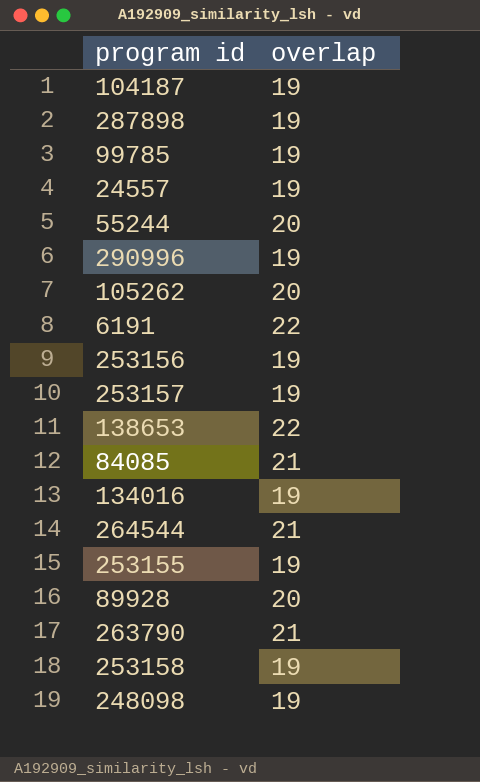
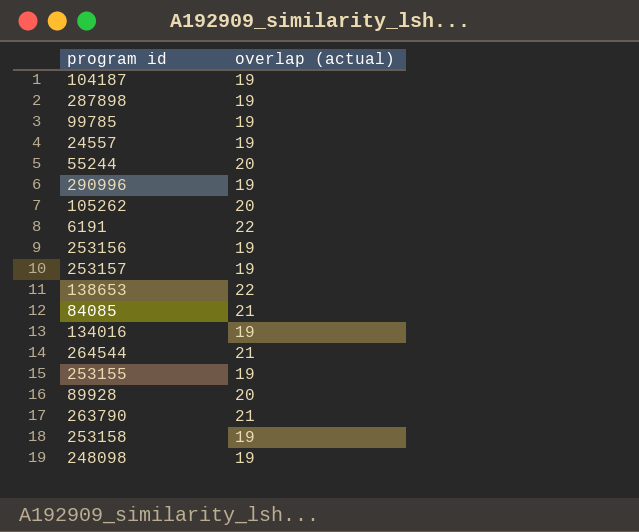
column name: overlap -> overlap (actual)

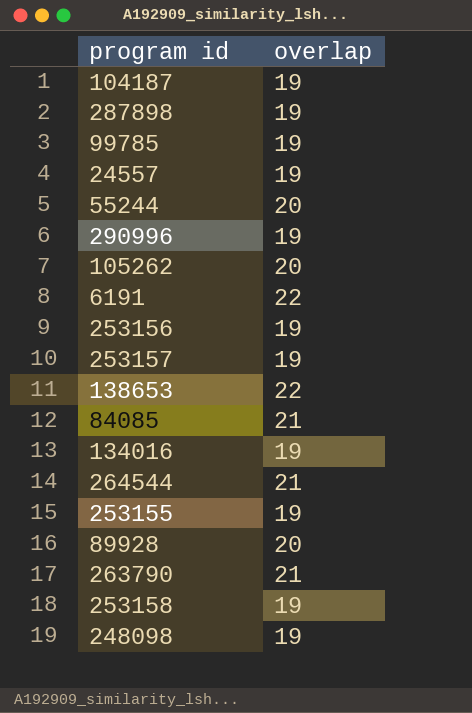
column name: overlap (actual) -> overlap

